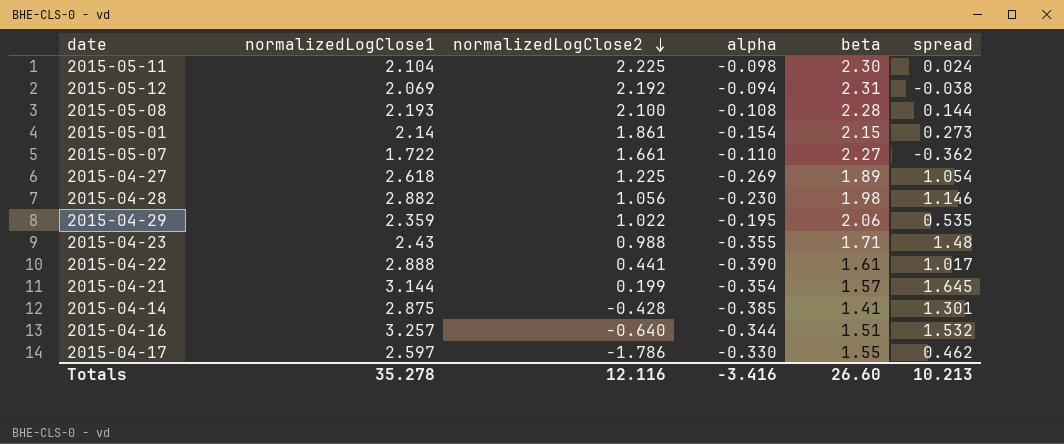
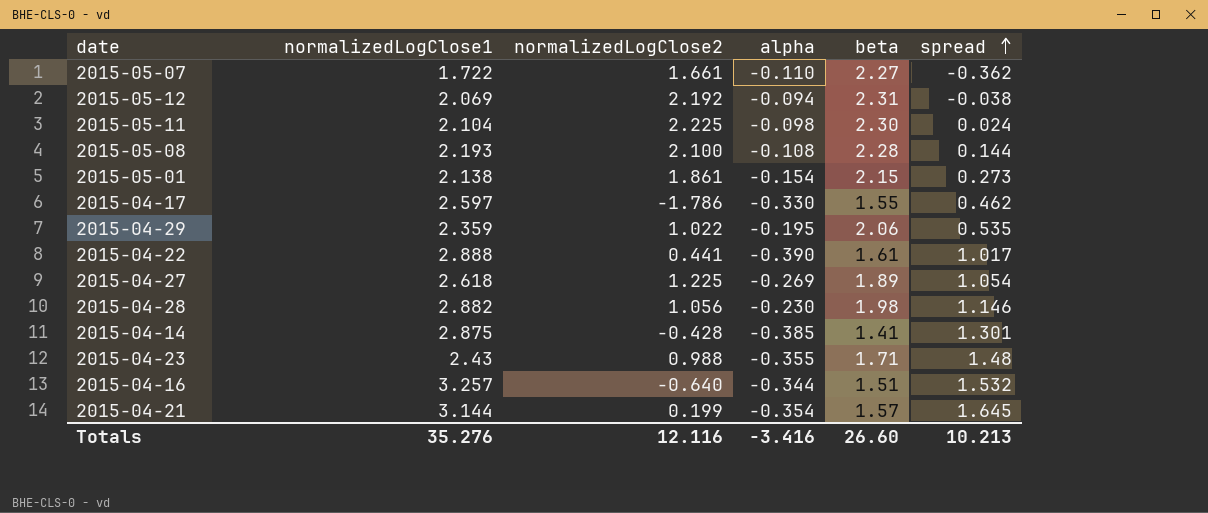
row order: normalizedLogClose2 descending -> spread ascending
2015-05-01 | normalizedLogClose1: 2.14 -> 2.138
Totals | normalizedLogClose1: 35.278 -> 35.276

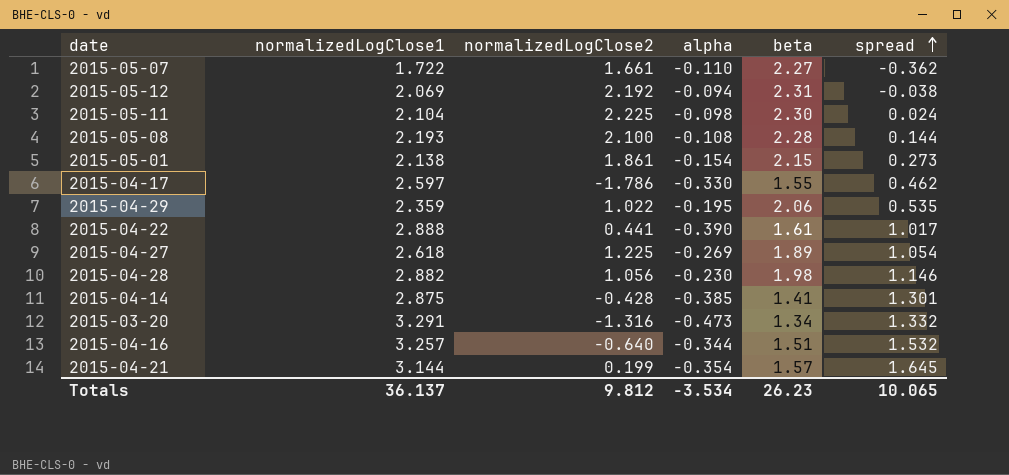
row 2015-04-23: 2.43 | 0.988 | -0.355 | 1.71 | 1.48 -> none
row 2015-03-20: none -> 3.291 | -1.316 | -0.473 | 1.34 | 1.332
Totals | normalizedLogClose1: 35.276 -> 36.137
Totals | normalizedLogClose2: 12.116 -> 9.812
Totals | alpha: -3.416 -> -3.534
Totals | beta: 26.60 -> 26.23
Totals | spread: 10.213 -> 10.065

